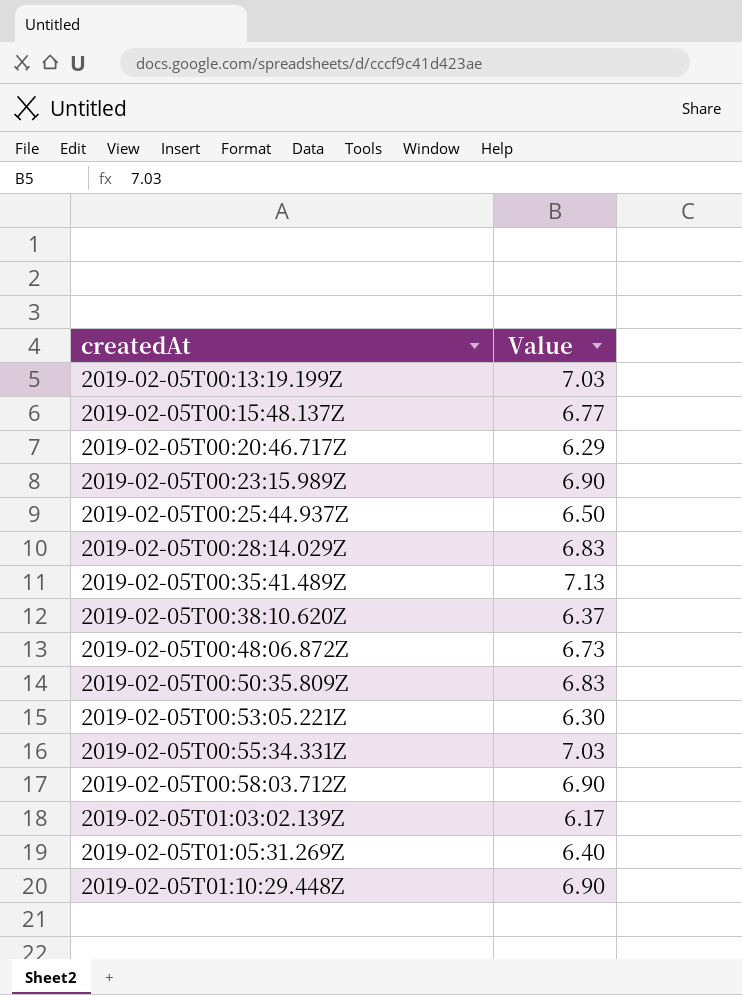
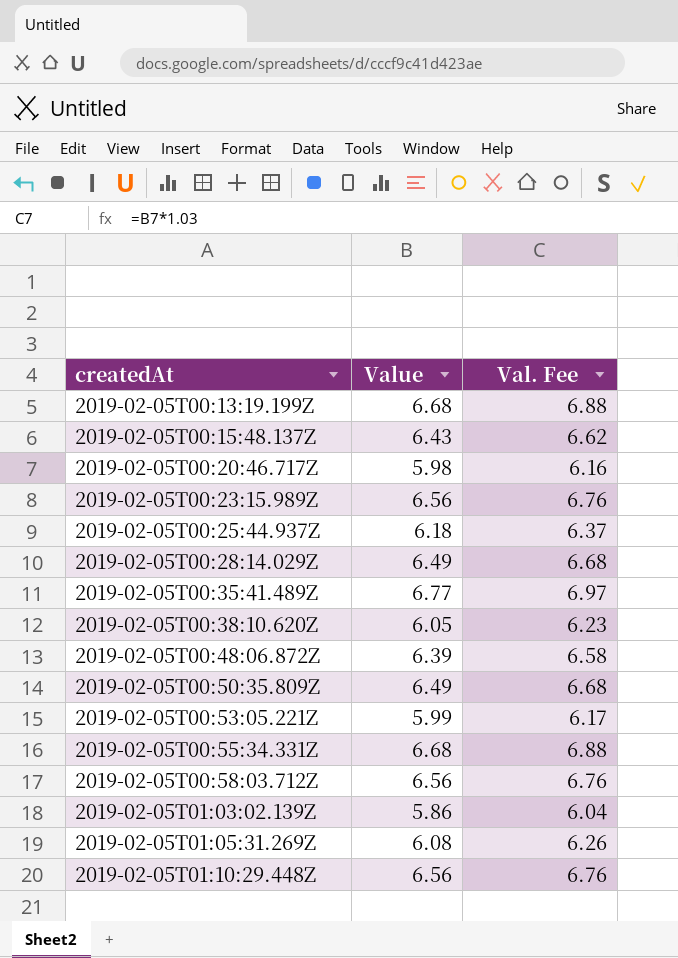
column Val. Fee | formula: none -> [Value] * 1.03
2019-02-05T00:13:19.199Z | Value: 7.03 -> 6.68
2019-02-05T00:15:48.137Z | Value: 6.77 -> 6.43
2019-02-05T00:20:46.717Z | Value: 6.29 -> 5.98
2019-02-05T00:23:15.989Z | Value: 6.90 -> 6.56
2019-02-05T00:25:44.937Z | Value: 6.50 -> 6.18
2019-02-05T00:28:14.029Z | Value: 6.83 -> 6.49
2019-02-05T00:35:41.489Z | Value: 7.13 -> 6.77
2019-02-05T00:38:10.620Z | Value: 6.37 -> 6.05
2019-02-05T00:48:06.872Z | Value: 6.73 -> 6.39
2019-02-05T00:50:35.809Z | Value: 6.83 -> 6.49
2019-02-05T00:53:05.221Z | Value: 6.30 -> 5.99
2019-02-05T00:55:34.331Z | Value: 7.03 -> 6.68
2019-02-05T00:58:03.712Z | Value: 6.90 -> 6.56
2019-02-05T01:03:02.139Z | Value: 6.17 -> 5.86
2019-02-05T01:05:31.269Z | Value: 6.40 -> 6.08
2019-02-05T01:10:29.448Z | Value: 6.90 -> 6.56

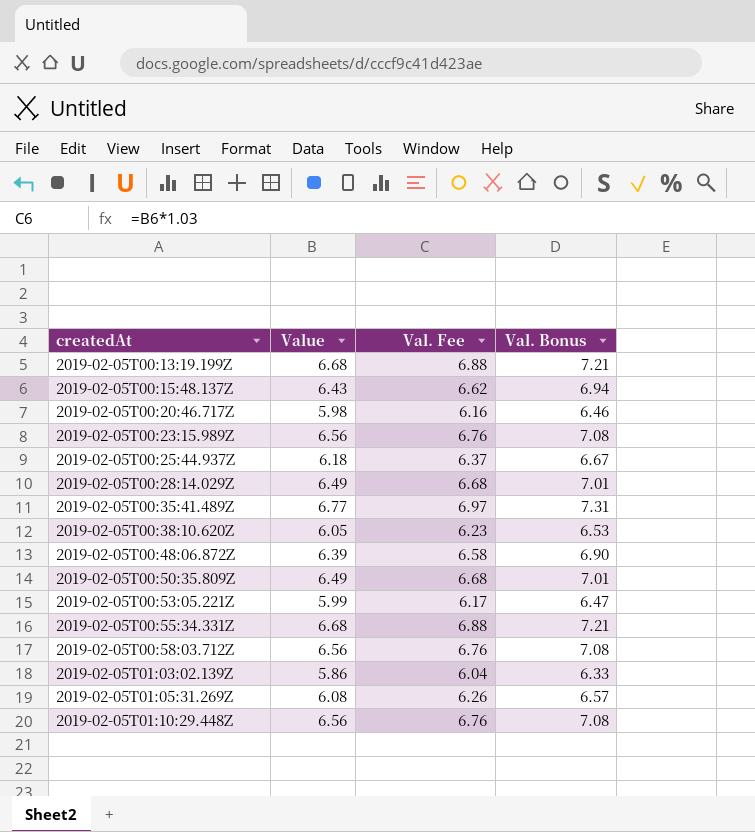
column Val. Bonus | formula: none -> [Value] * 1.08

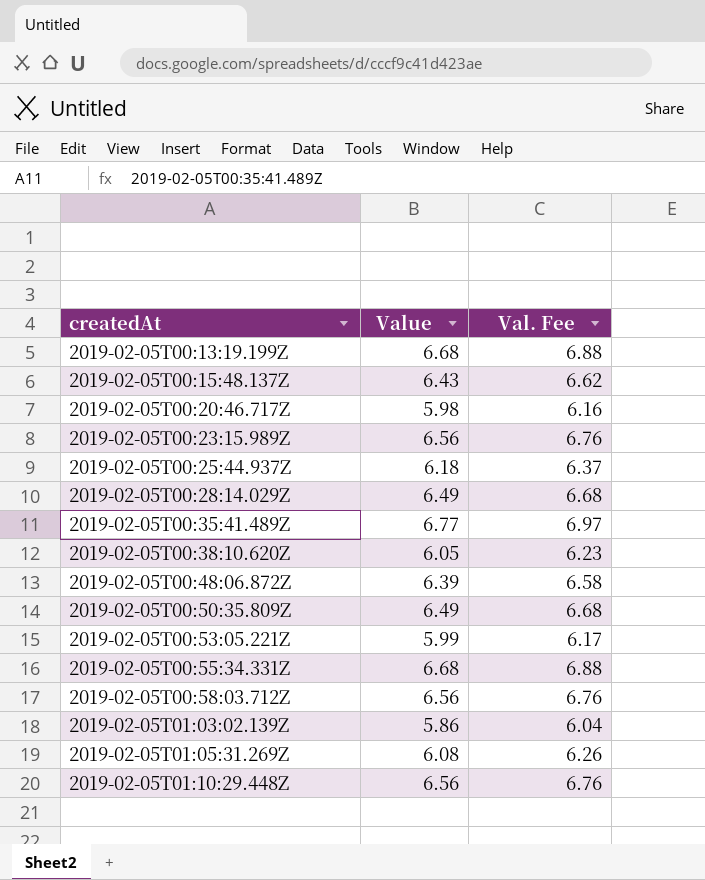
column Val. Bonus | formula: [Value] * 1.08 -> none

